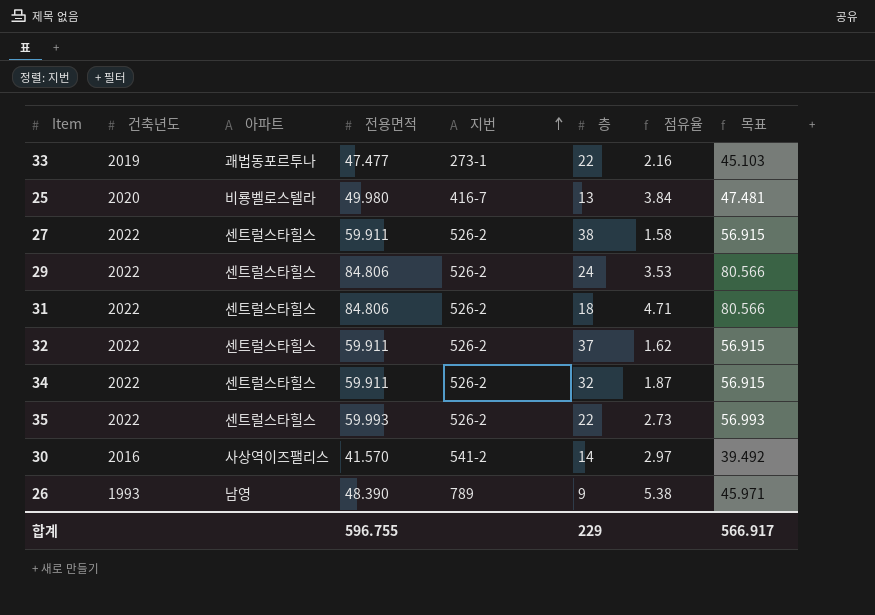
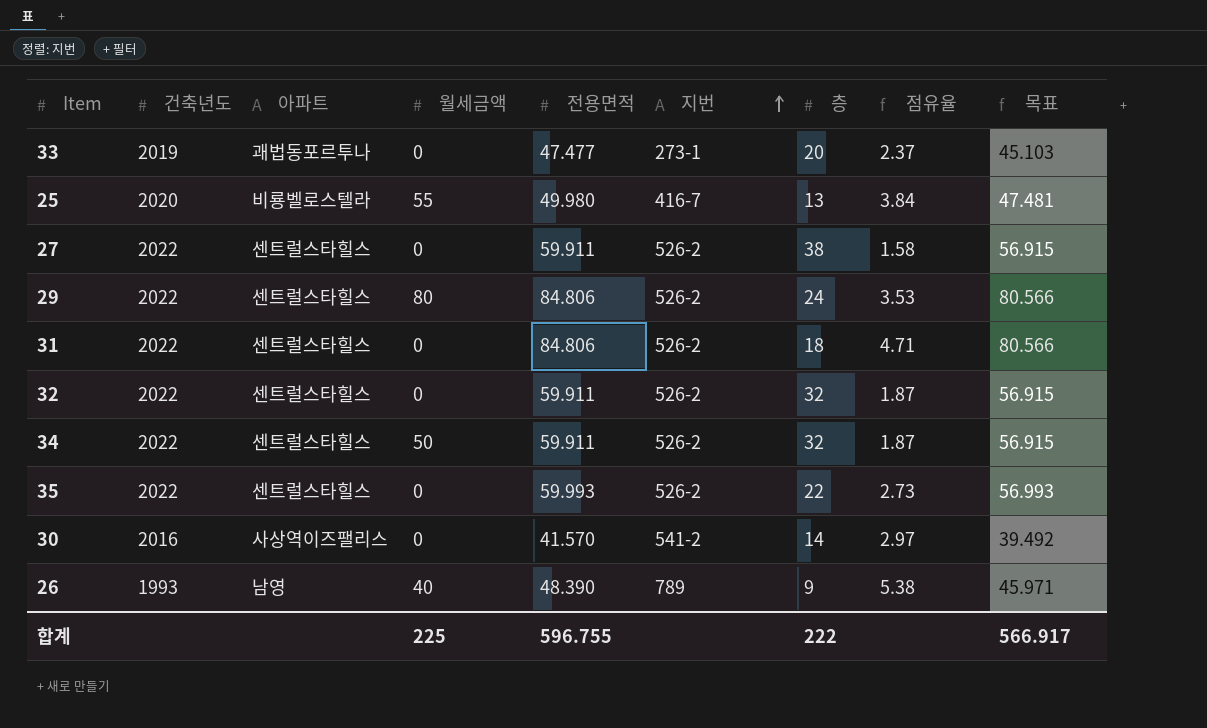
column 월세금액 | position: none -> 4
33 | 층: 22 -> 20
33 | 점유율: 2.16 -> 2.37
32 | 층: 37 -> 32
32 | 점유율: 1.62 -> 1.87
합계 | 층: 229 -> 222

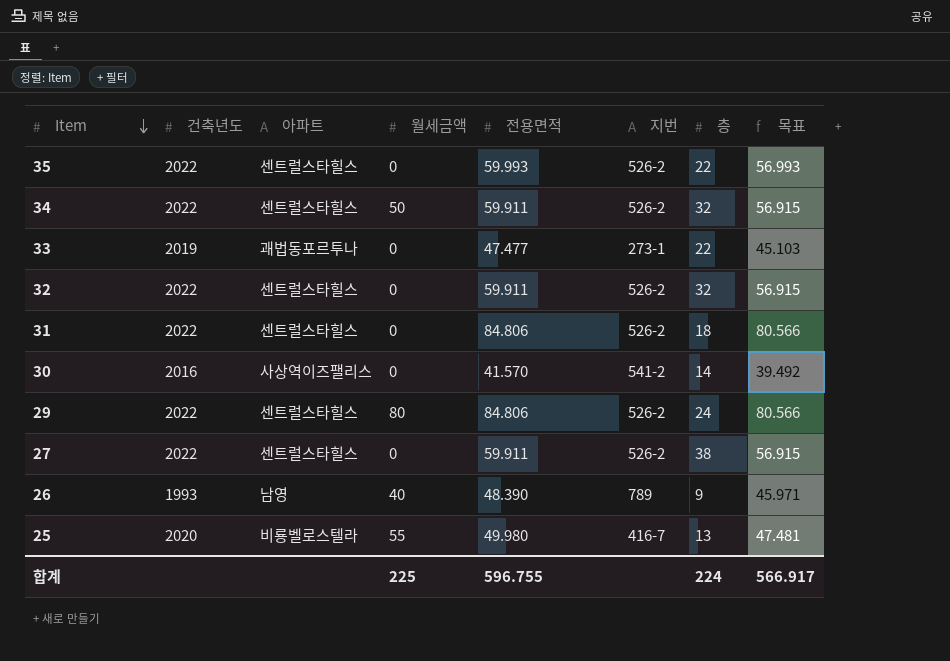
row order: 지번 ascending -> Item descending
column 점유율 | formula: [전용면적] / [층] -> none
33 | 층: 20 -> 22
합계 | 층: 222 -> 224

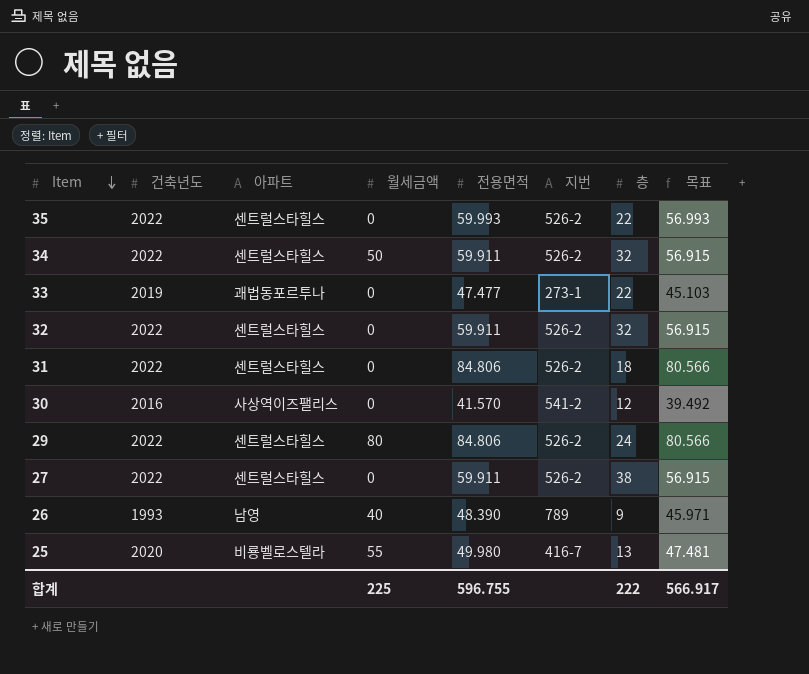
30 | 층: 14 -> 12
합계 | 층: 224 -> 222

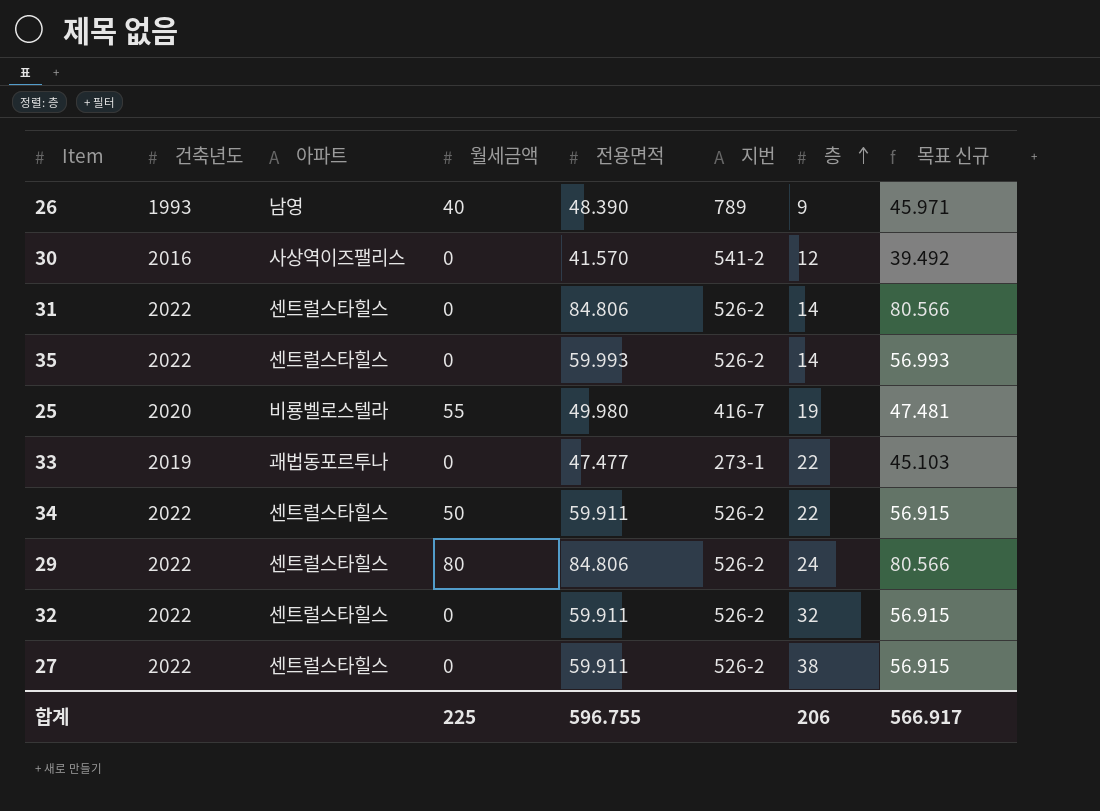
row order: Item descending -> 층 ascending
column name: 목표 -> 목표 신규
31 | 층: 18 -> 14
35 | 층: 22 -> 14
25 | 층: 13 -> 19
34 | 층: 32 -> 22
합계 | 층: 222 -> 206

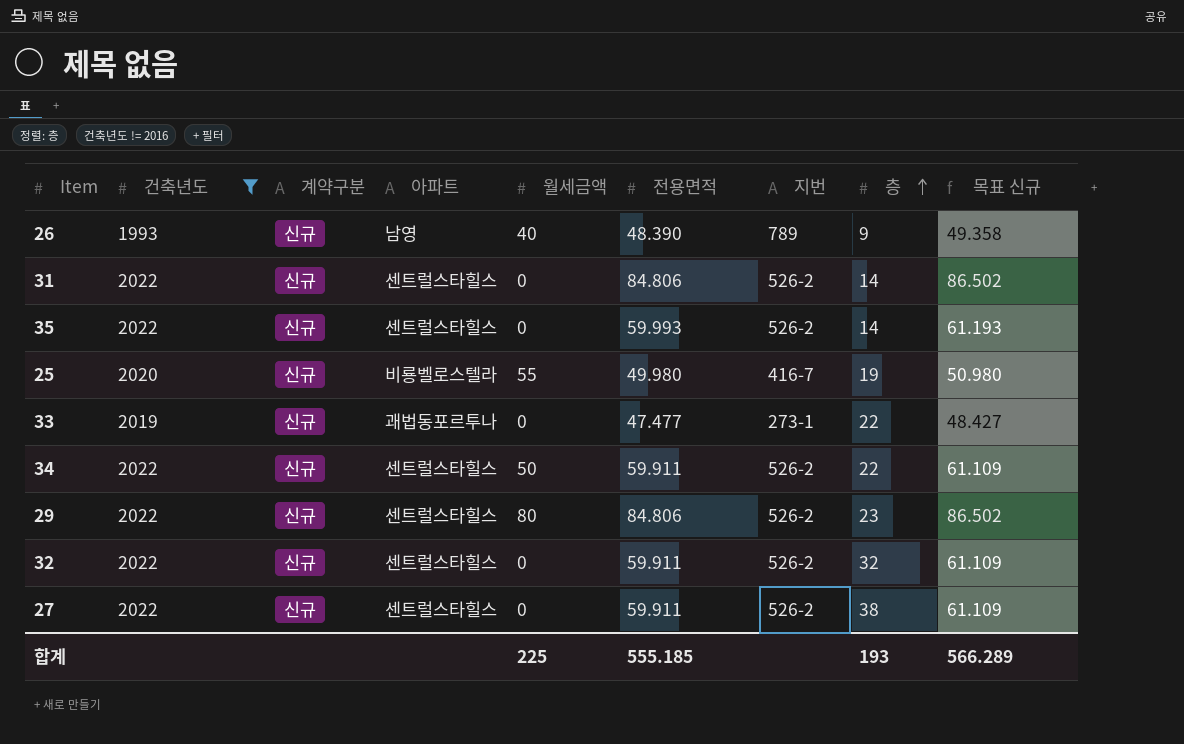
filter: none -> 건축년도 != 2016
column 계약구분 | position: none -> 3
column 목표 신규 | formula: [전용면적] * 0.95 -> [전용면적] * 1.02
29 | 층: 24 -> 23
합계 | 전용면적: 596.755 -> 555.185
합계 | 층: 206 -> 193
합계 | 목표 신규: 566.917 -> 566.289

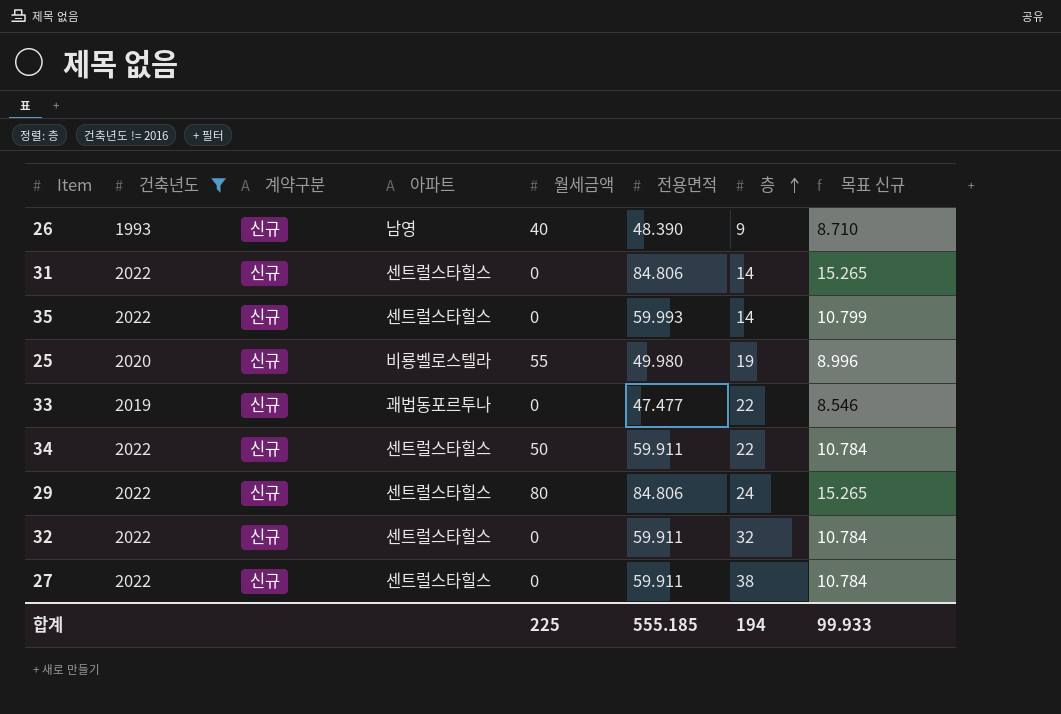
column 지번 | position: 7 -> none
column 목표 신규 | formula: [전용면적] * 1.02 -> [전용면적] * 0.18
29 | 층: 23 -> 24
합계 | 층: 193 -> 194
합계 | 목표 신규: 566.289 -> 99.933

